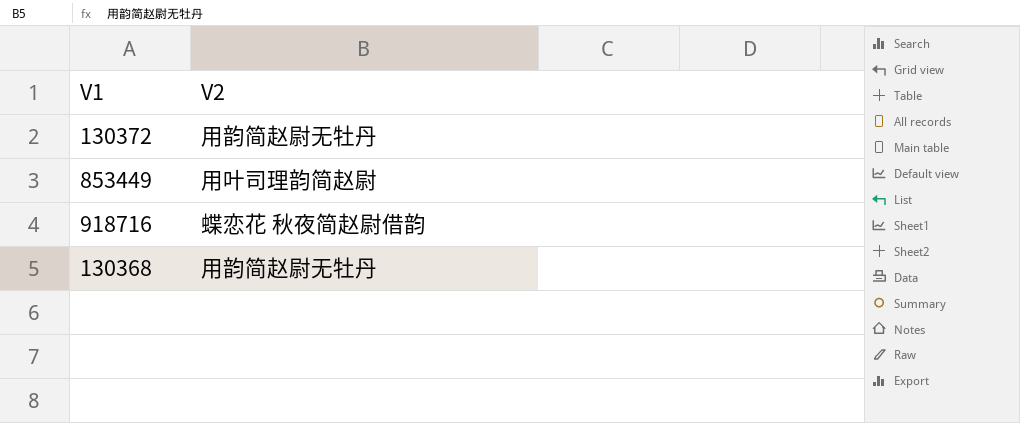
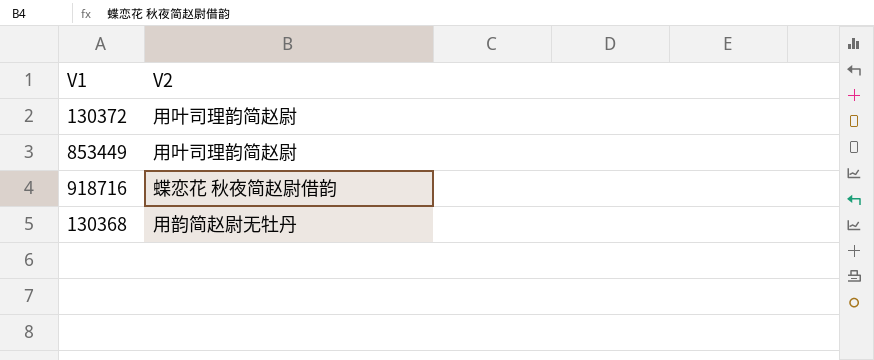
130372 | V2: 用韵简赵尉无牡丹 -> 用叶司理韵简赵尉

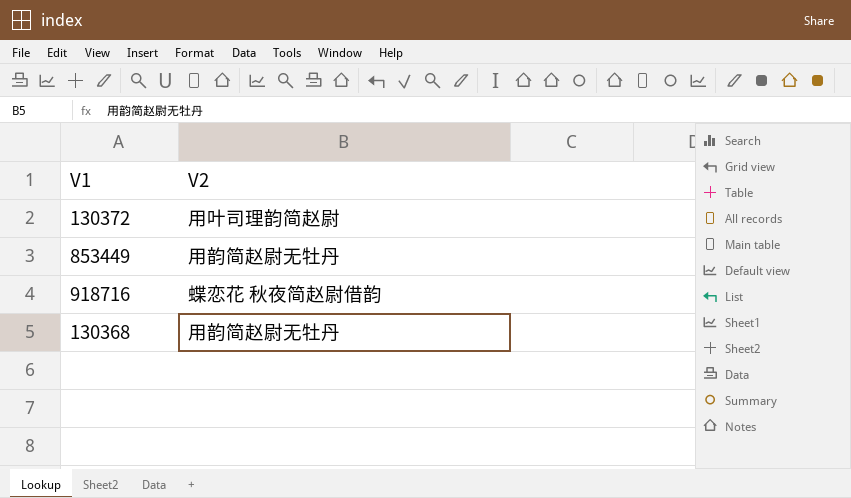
853449 | V2: 用叶司理韵简赵尉 -> 用韵简赵尉无牡丹

